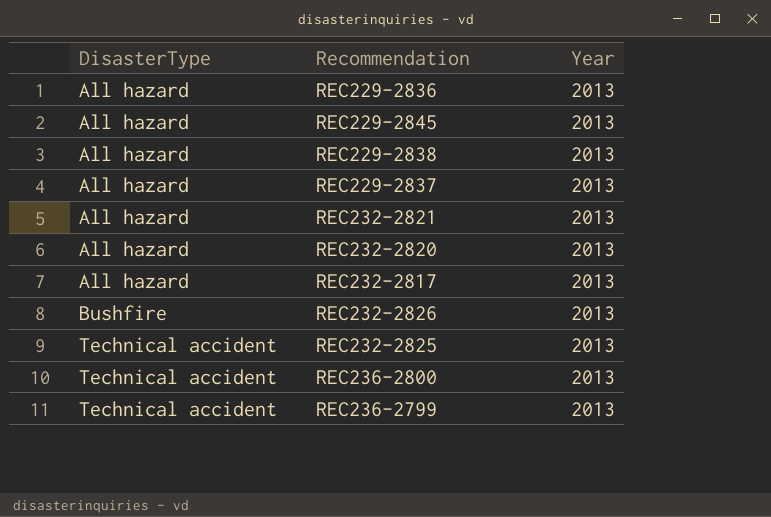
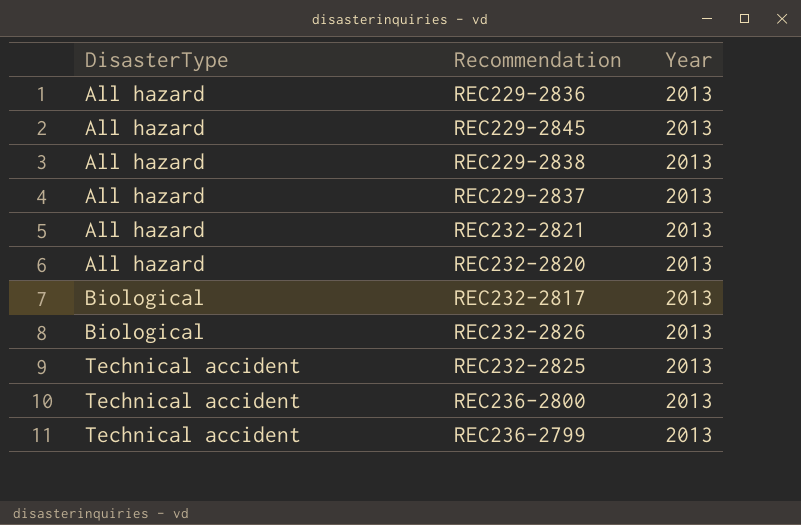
REC232-2817 | DisasterType: All hazard -> Biological
REC232-2826 | DisasterType: Bushfire -> Biological

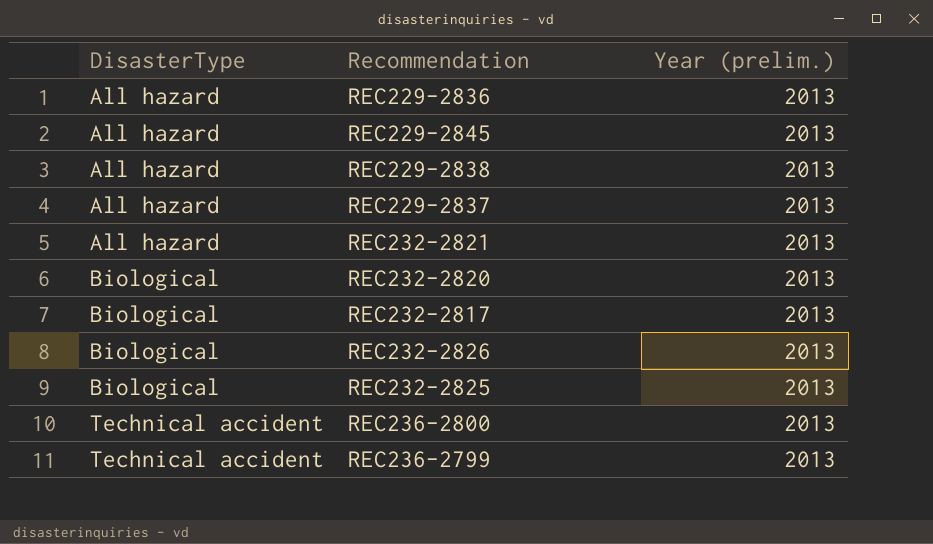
column name: Year -> Year (prelim.)
REC232-2820 | DisasterType: All hazard -> Biological
REC232-2825 | DisasterType: Technical accident -> Biological

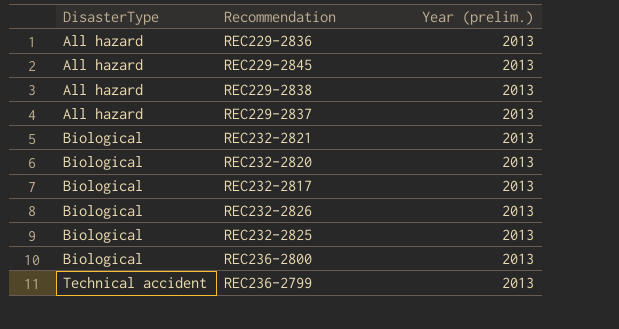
REC232-2821 | DisasterType: All hazard -> Biological
REC236-2800 | DisasterType: Technical accident -> Biological

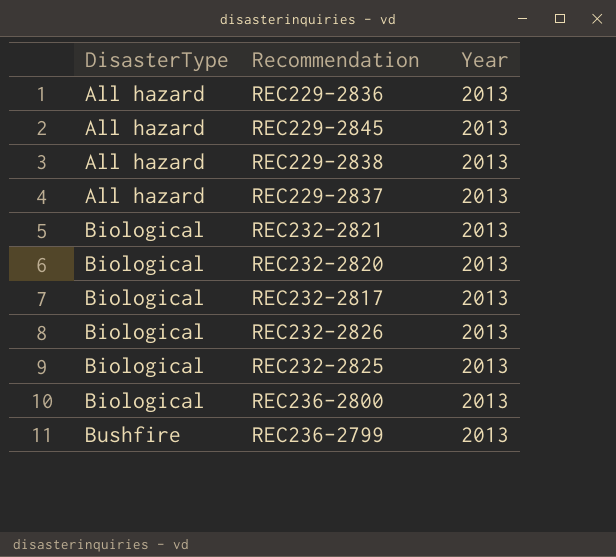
column name: Year (prelim.) -> Year
REC236-2799 | DisasterType: Technical accident -> Bushfire

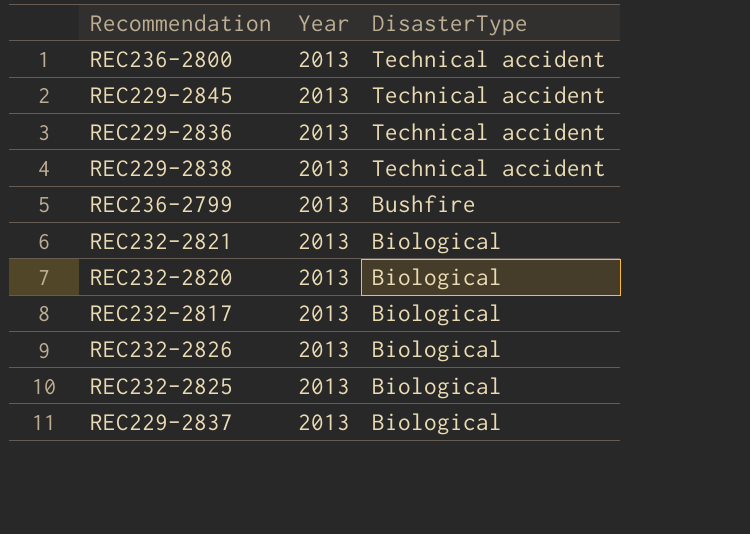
row order: DisasterType ascending -> DisasterType descending
column DisasterType | position: 1 -> 3
REC236-2800 | DisasterType: Biological -> Technical accident
REC229-2845 | DisasterType: All hazard -> Technical accident
REC229-2836 | DisasterType: All hazard -> Technical accident
REC229-2838 | DisasterType: All hazard -> Technical accident
REC229-2837 | DisasterType: All hazard -> Biological

